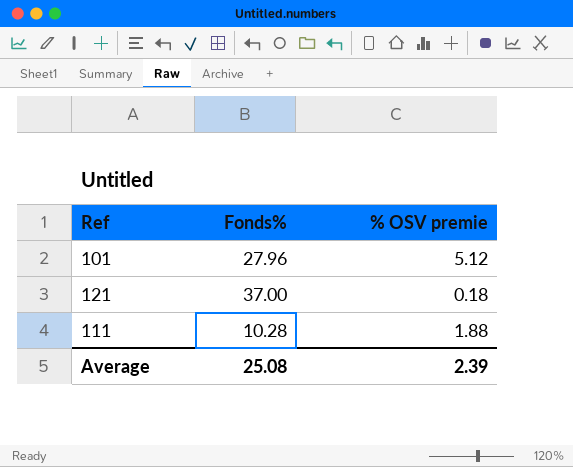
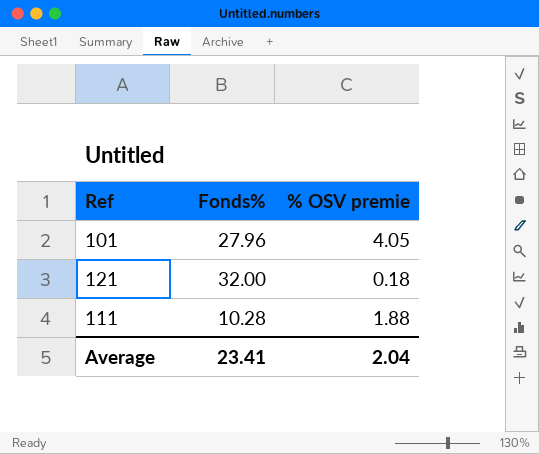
101 | % OSV premie: 5.12 -> 4.05
121 | Fonds%: 37.00 -> 32.00
Average | Fonds%: 25.08 -> 23.41
Average | % OSV premie: 2.39 -> 2.04

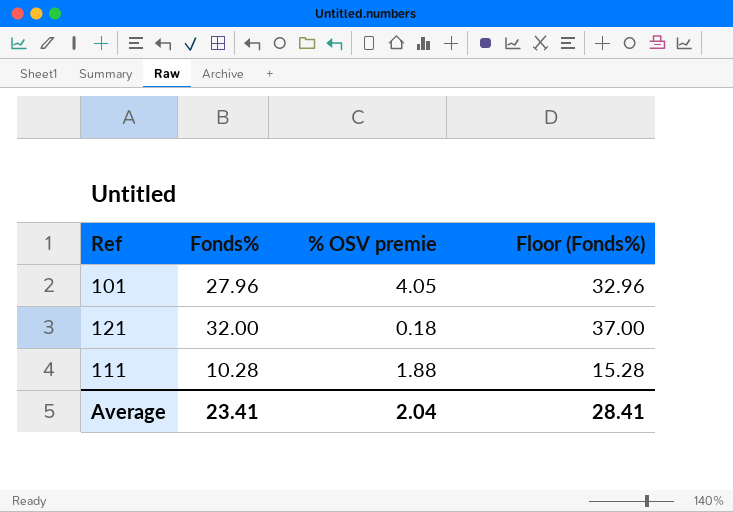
column Floor (Fonds%) | formula: none -> [Fonds%] + 5

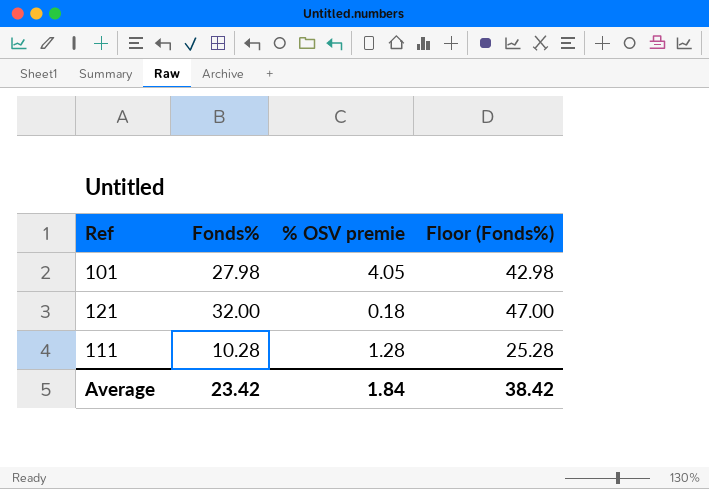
column Floor (Fonds%) | formula: [Fonds%] + 5 -> [Fonds%] + 15
101 | Fonds%: 27.96 -> 27.98
111 | % OSV premie: 1.88 -> 1.28
Average | Fonds%: 23.41 -> 23.42
Average | % OSV premie: 2.04 -> 1.84
Average | Floor (Fonds%): 28.41 -> 38.42

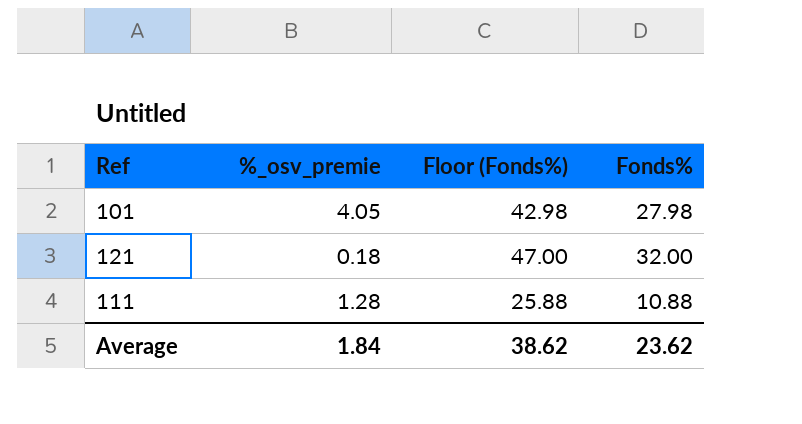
column name: % OSV premie -> %_osv_premie
column Fonds% | position: 2 -> 4
111 | Floor (Fonds%): 25.28 -> 25.88
111 | Fonds%: 10.28 -> 10.88
Average | Floor (Fonds%): 38.42 -> 38.62
Average | Fonds%: 23.42 -> 23.62

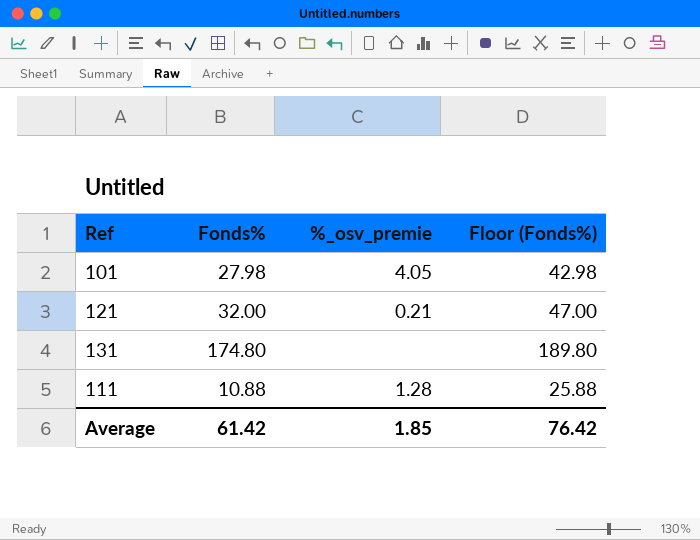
column Fonds% | position: 4 -> 2
121 | %_osv_premie: 0.18 -> 0.21
row 131: none -> 174.80 | none | 189.80
Average | Fonds%: 23.62 -> 61.42
Average | %_osv_premie: 1.84 -> 1.85
Average | Floor (Fonds%): 38.62 -> 76.42

